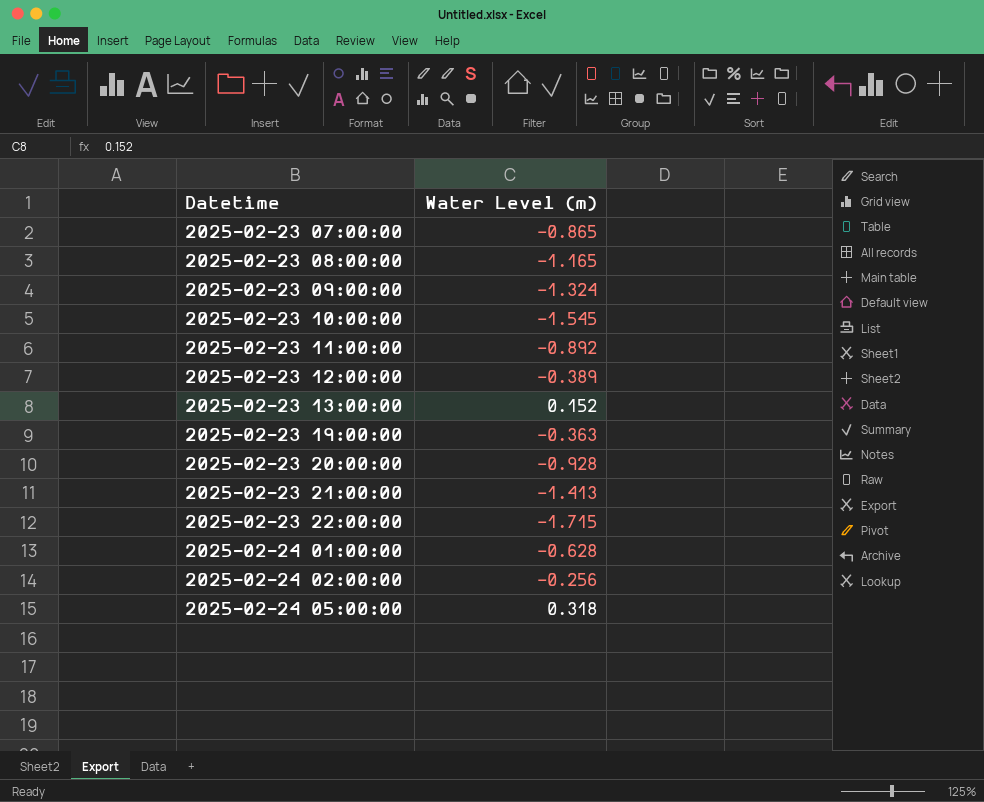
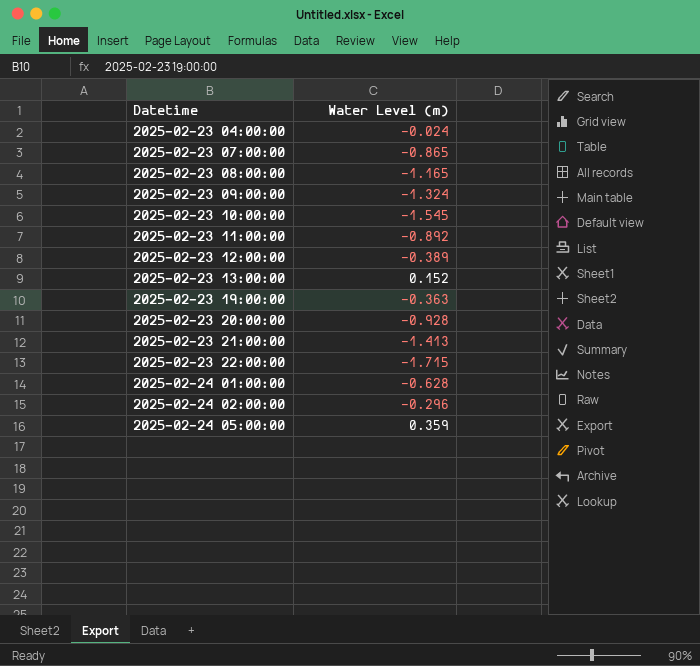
row 2025-02-23 04:00:00: none -> -0.024
2025-02-24 02:00:00 | Water Level (m): -0.256 -> -0.296
2025-02-24 05:00:00 | Water Level (m): 0.318 -> 0.359

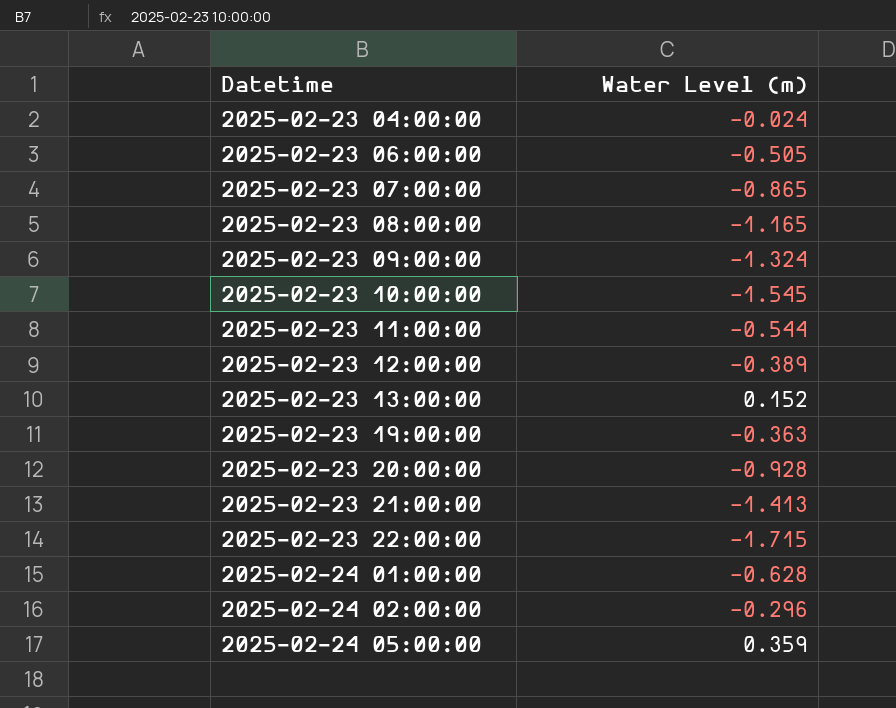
row 2025-02-23 06:00:00: none -> -0.505
2025-02-23 11:00:00 | Water Level (m): -0.892 -> -0.544

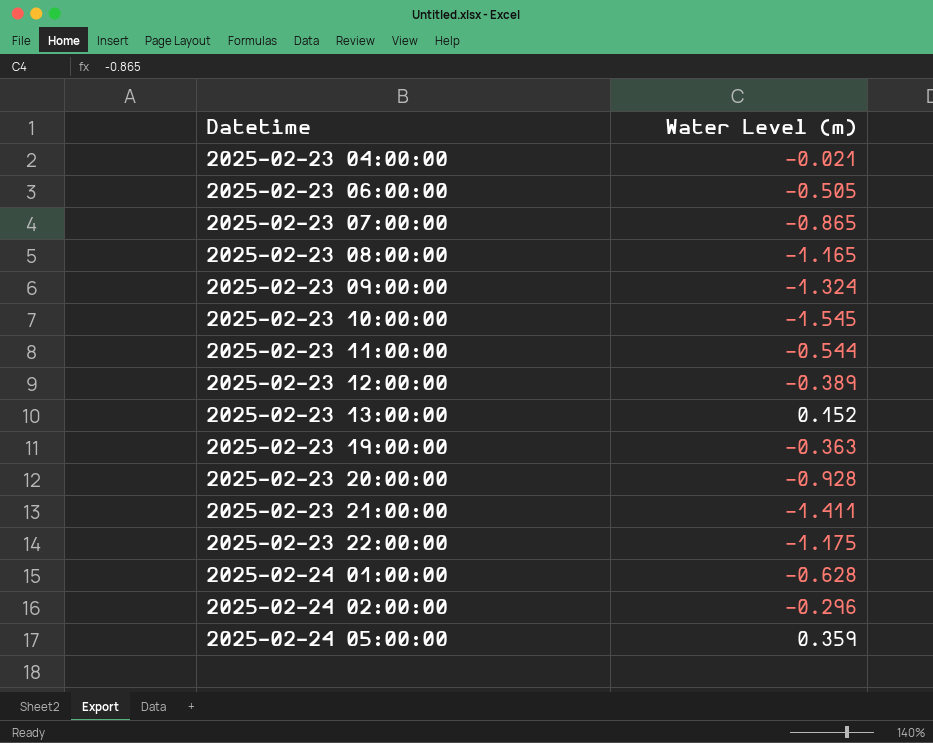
2025-02-23 04:00:00 | Water Level (m): -0.024 -> -0.021
2025-02-23 21:00:00 | Water Level (m): -1.413 -> -1.411
2025-02-23 22:00:00 | Water Level (m): -1.715 -> -1.175

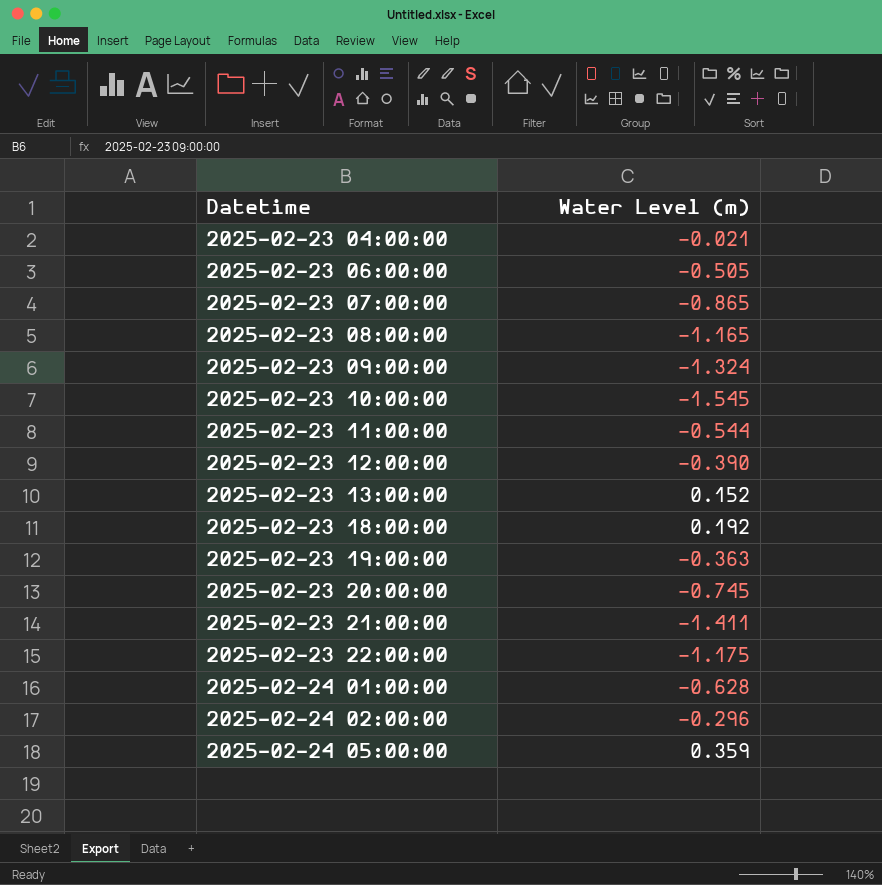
2025-02-23 12:00:00 | Water Level (m): -0.389 -> -0.390
row 2025-02-23 18:00:00: none -> 0.192
2025-02-23 20:00:00 | Water Level (m): -0.928 -> -0.745

